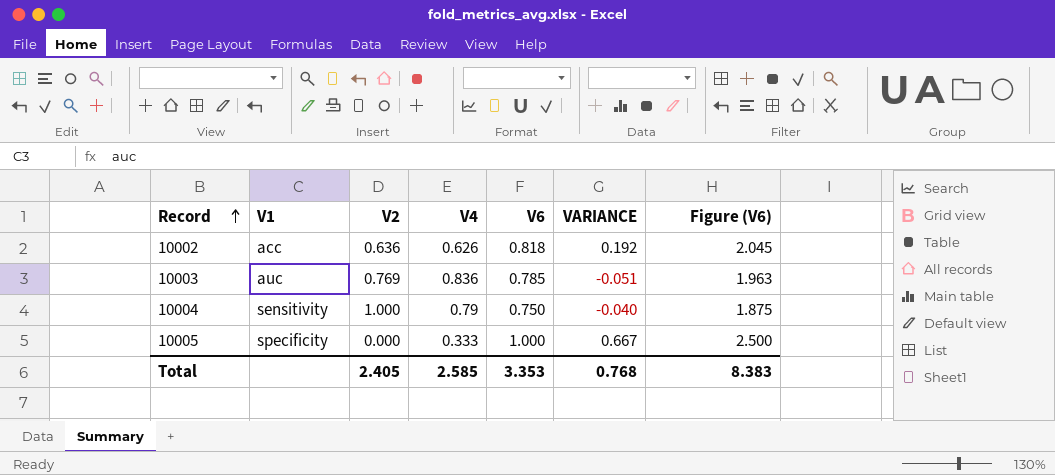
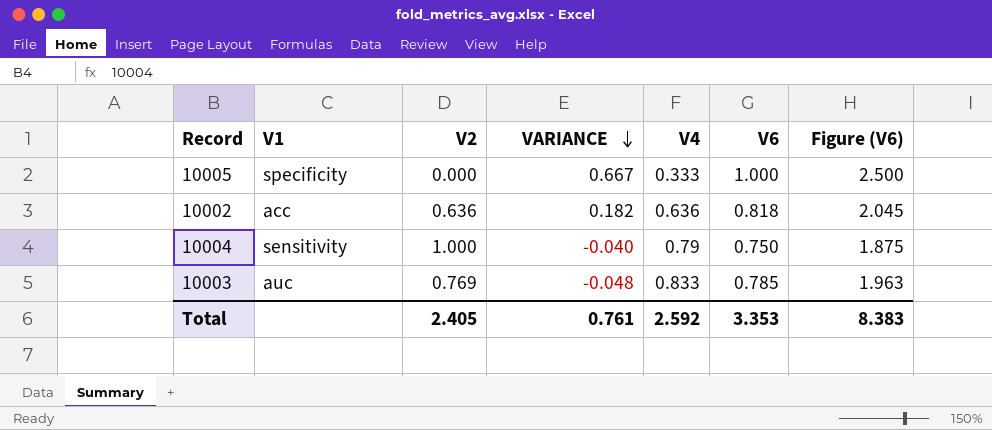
row order: Record ascending -> VARIANCE descending
column VARIANCE | position: 6 -> 4
10002 | VARIANCE: 0.192 -> 0.182
10002 | V4: 0.626 -> 0.636
10003 | VARIANCE: -0.051 -> -0.048
10003 | V4: 0.836 -> 0.833
Total | VARIANCE: 0.768 -> 0.761
Total | V4: 2.585 -> 2.592

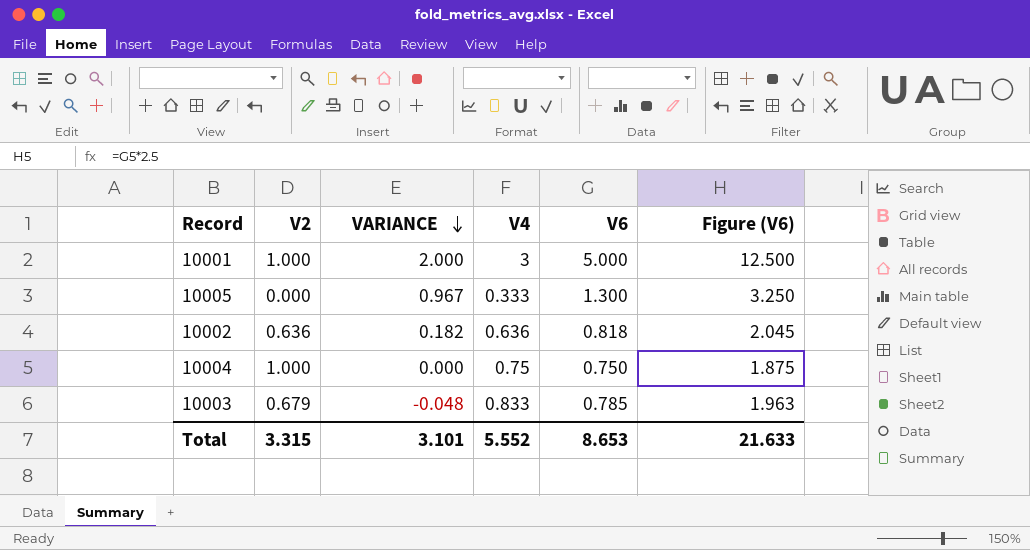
column V1 | position: 2 -> none
row 10001: none -> 1.000 | 2.000 | 3 | 5.000 | 12.500
10005 | VARIANCE: 0.667 -> 0.967
10005 | V6: 1.000 -> 1.300
10005 | Figure (V6): 2.500 -> 3.250
10004 | VARIANCE: -0.040 -> 0.000
10004 | V4: 0.79 -> 0.75
10003 | V2: 0.769 -> 0.679
Total | V2: 2.405 -> 3.315
Total | VARIANCE: 0.761 -> 3.101
Total | V4: 2.592 -> 5.552
Total | V6: 3.353 -> 8.653
Total | Figure (V6): 8.383 -> 21.633

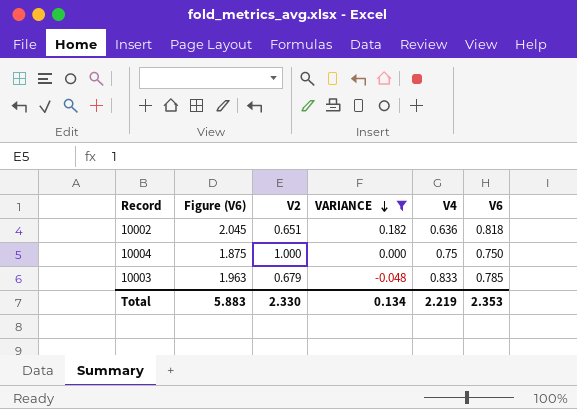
filter: none -> VARIANCE <= 0.182
column Figure (V6) | position: 6 -> 2
10002 | V2: 0.636 -> 0.651
Total | Figure (V6): 21.633 -> 5.883
Total | V2: 3.315 -> 2.330
Total | VARIANCE: 3.101 -> 0.134
Total | V4: 5.552 -> 2.219
Total | V6: 8.653 -> 2.353

